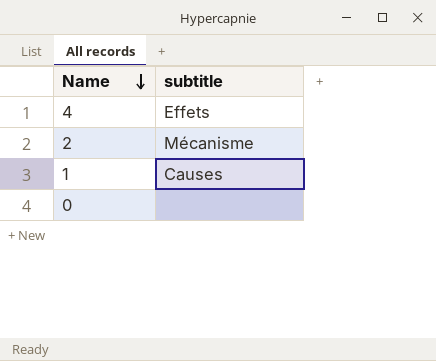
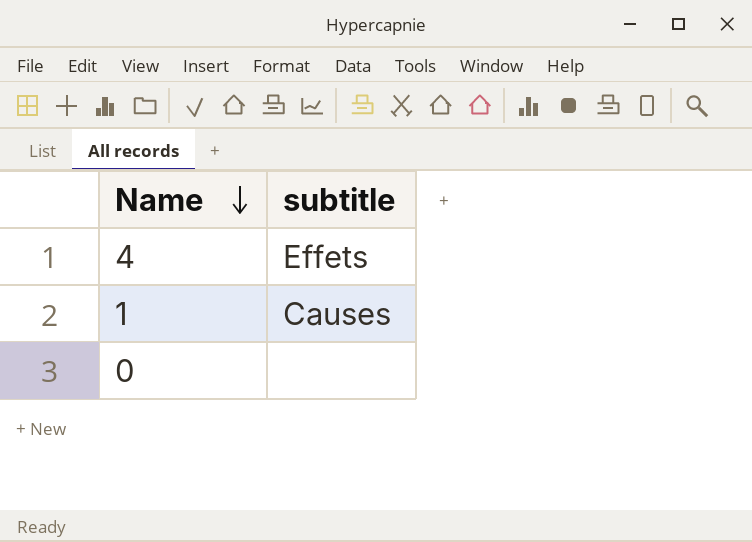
row 2: Mécanisme -> none

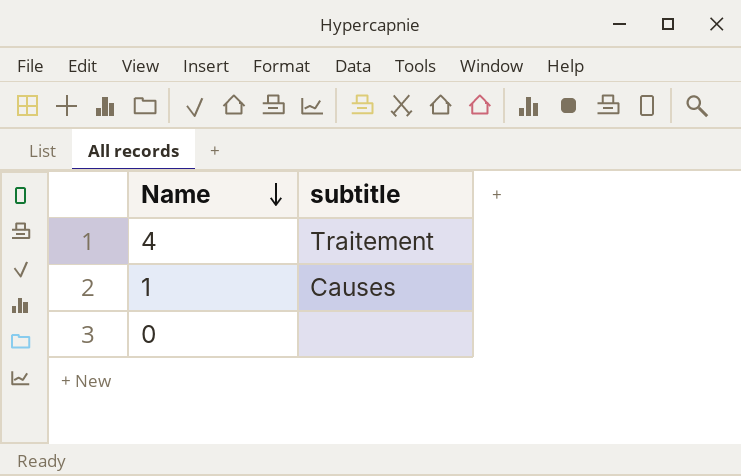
4 | subtitle: Effets -> Traitement

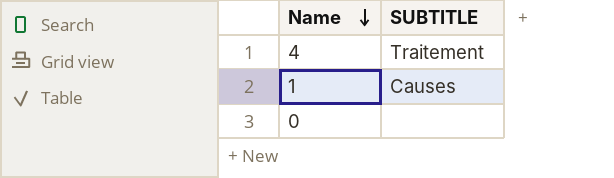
column name: subtitle -> SUBTITLE

